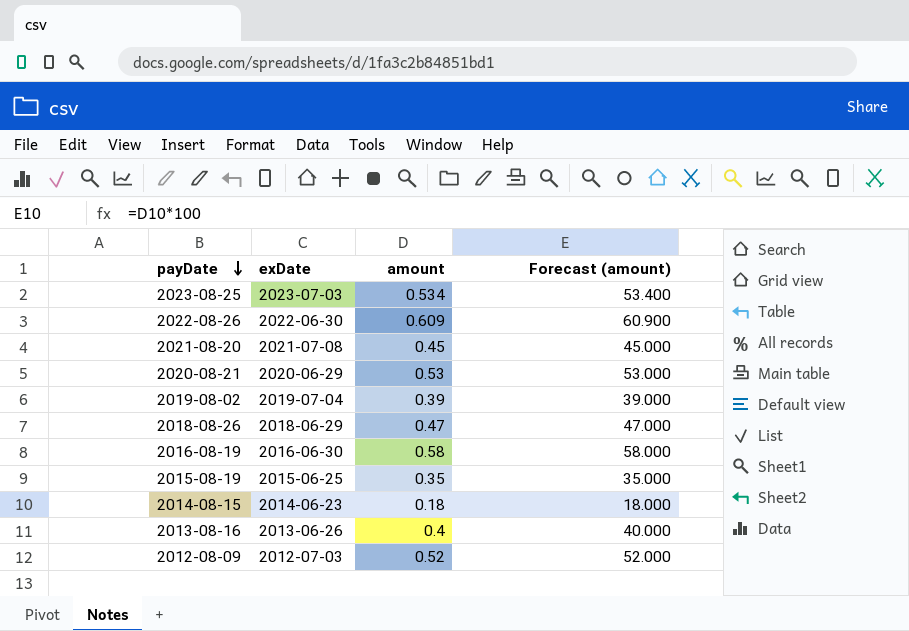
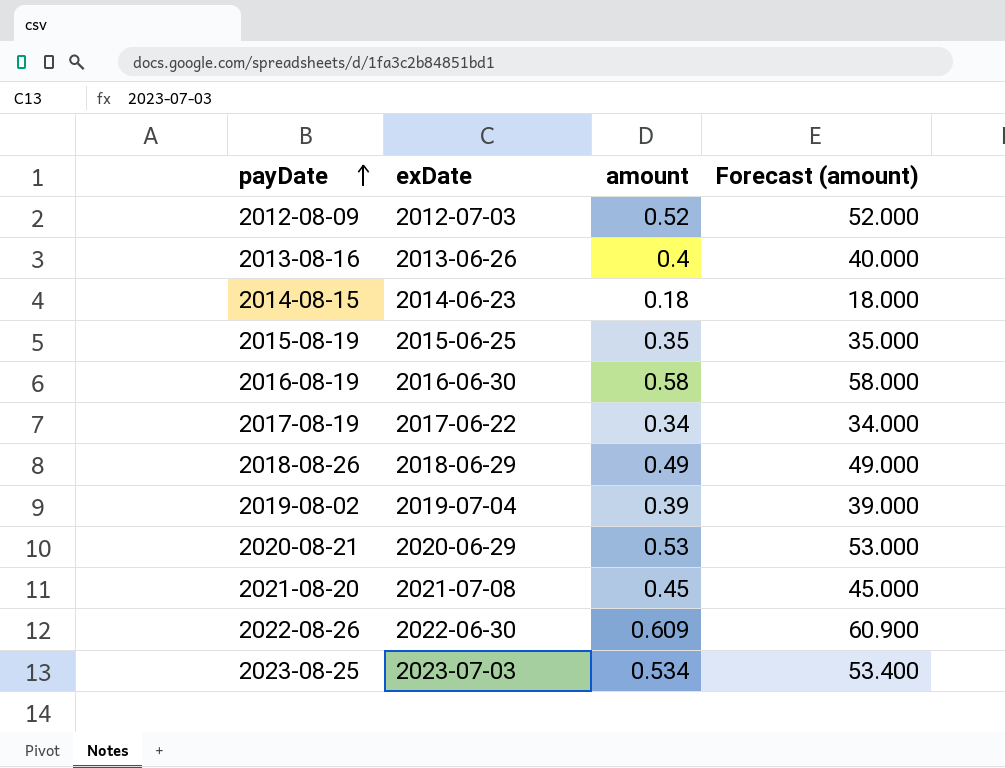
row order: payDate descending -> payDate ascending
row 2017-08-19: none -> 2017-06-22 | 0.34 | 34.000
2018-08-26 | amount: 0.47 -> 0.49
2018-08-26 | Forecast (amount): 47.000 -> 49.000

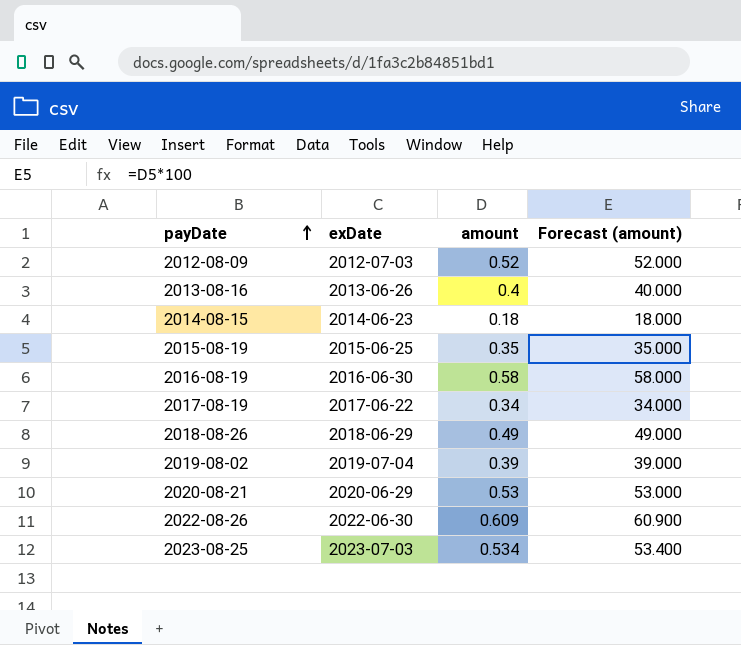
row 2021-08-20: 2021-07-08 | 0.45 | 45.000 -> none

